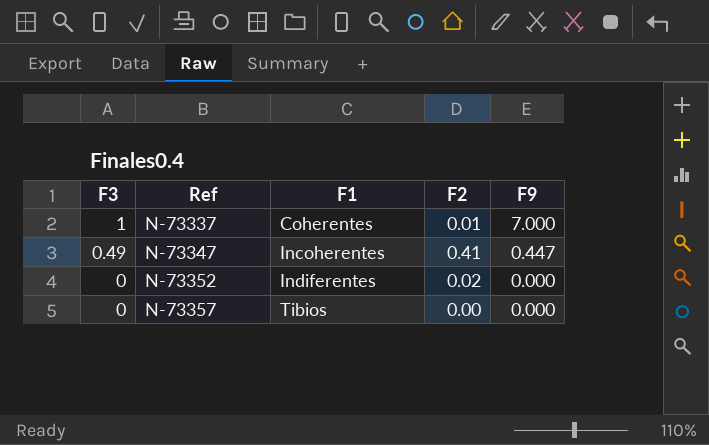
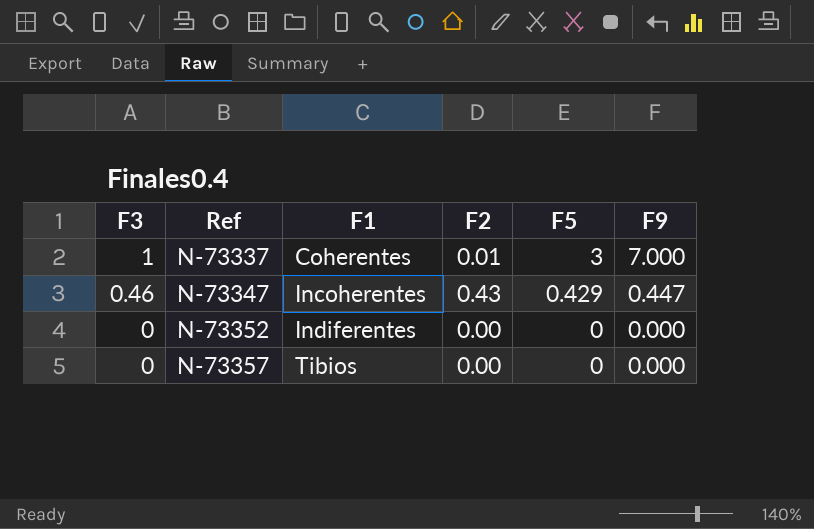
column F5 | position: none -> 5
N-73347 | F3: 0.49 -> 0.46
N-73347 | F2: 0.41 -> 0.43
N-73352 | F2: 0.02 -> 0.00

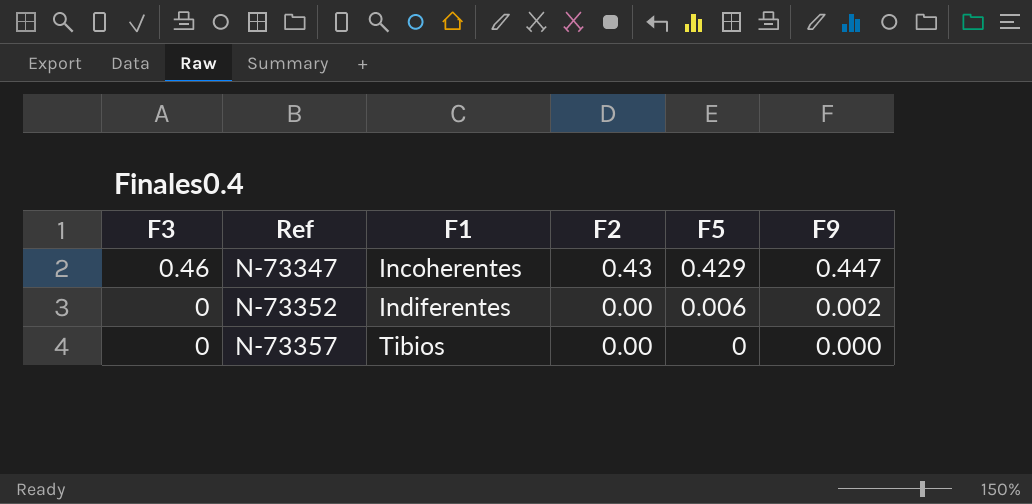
row N-73337: 1 | Coherentes | 0.01 | 3 | 7.000 -> none
N-73352 | F5: 0 -> 0.006
N-73352 | F9: 0.000 -> 0.002

